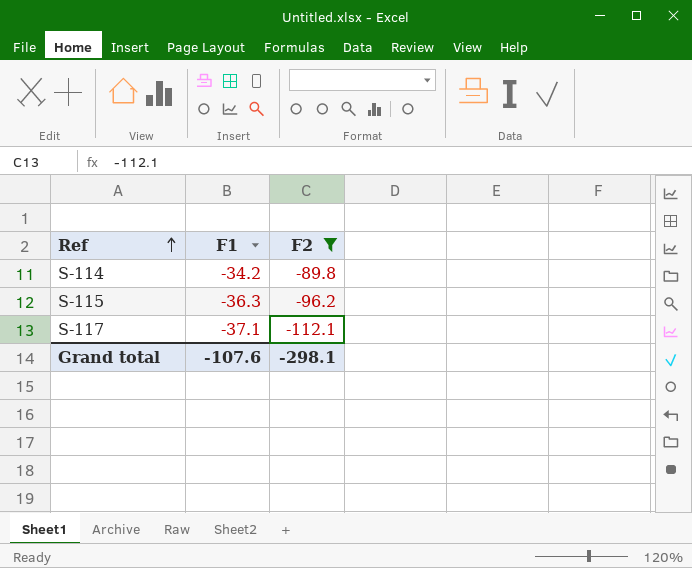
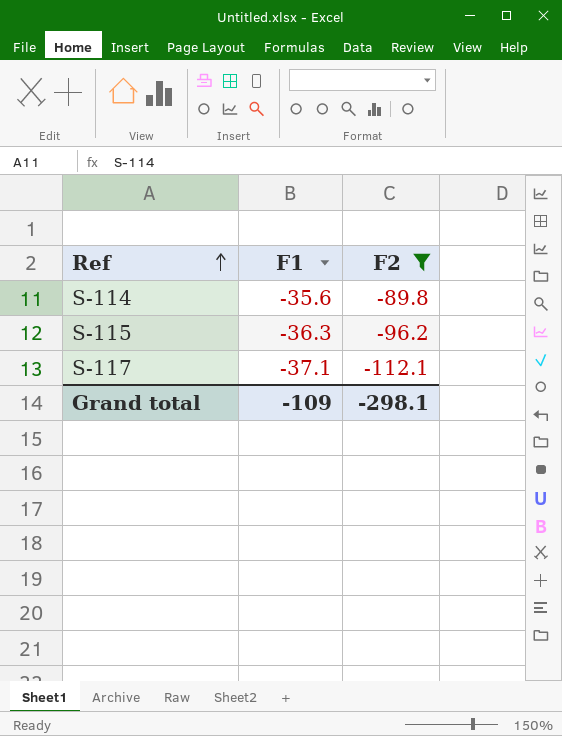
S-114 | F1: -34.2 -> -35.6
Grand total | F1: -107.6 -> -109

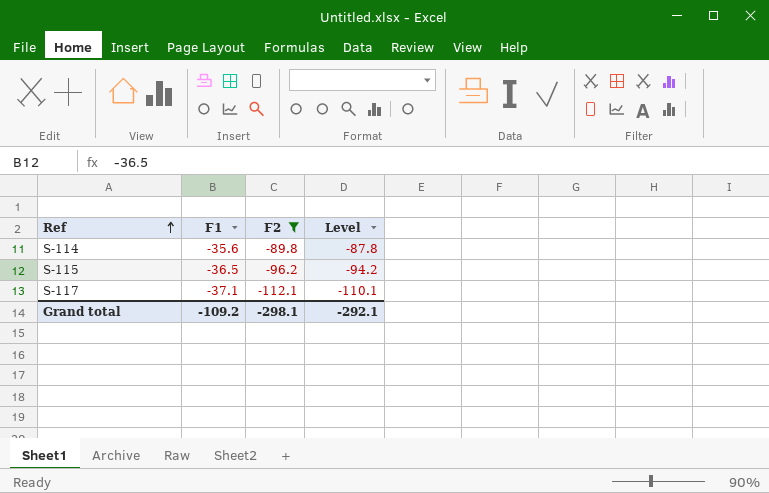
column Level | formula: none -> [F2] + 2
S-115 | F1: -36.3 -> -36.5
Grand total | F1: -109 -> -109.2

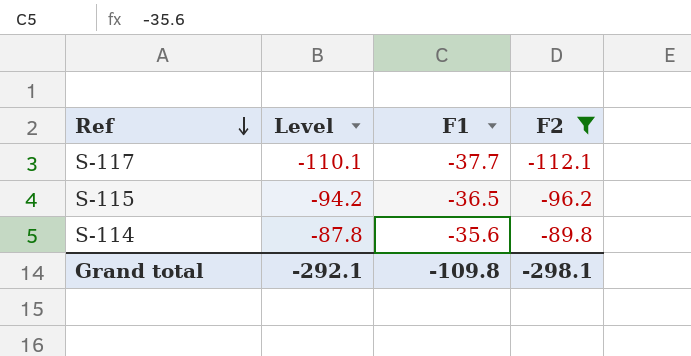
row order: Ref ascending -> Ref descending
column Level | position: 4 -> 2
S-117 | F1: -37.1 -> -37.7
Grand total | F1: -109.2 -> -109.8

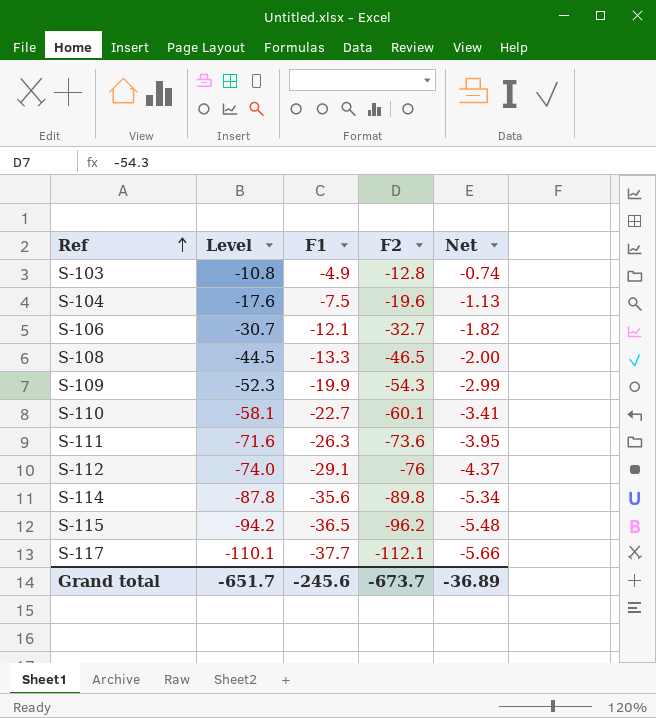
filter: F2 <= -89.8 -> none
row order: Ref descending -> Ref ascending
column Net | formula: none -> [F1] * 0.15
Grand total | Level: -292.1 -> -651.7
Grand total | F1: -109.8 -> -245.6
Grand total | F2: -298.1 -> -673.7

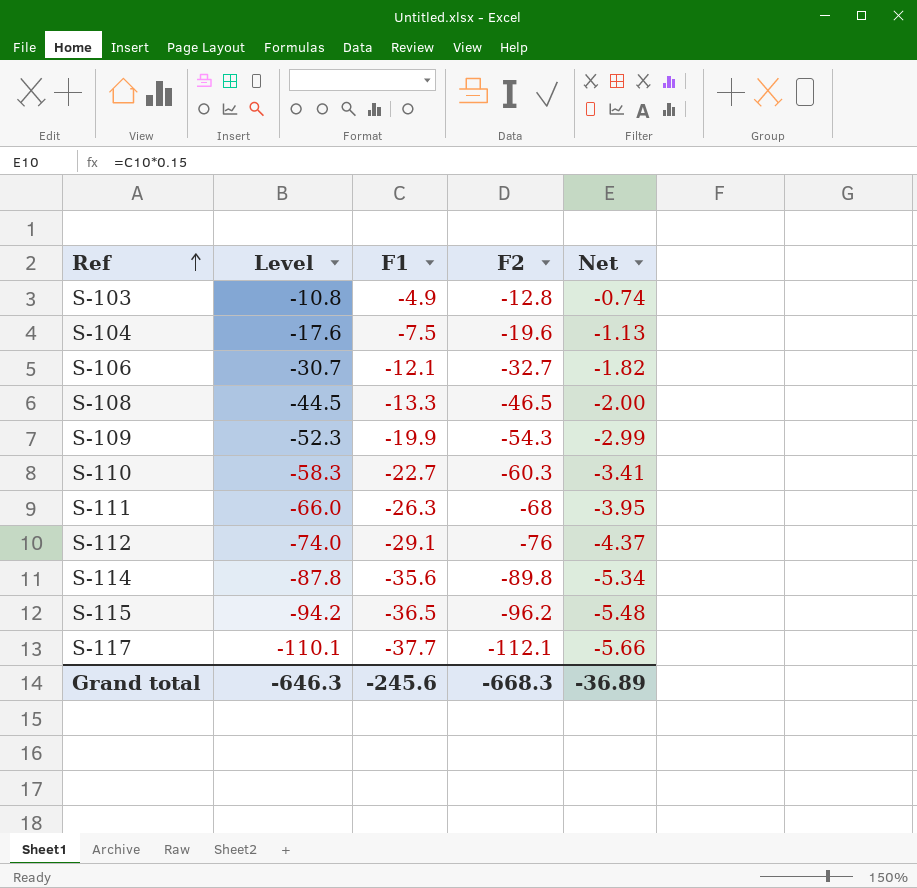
S-110 | Level: -58.1 -> -58.3
S-110 | F2: -60.1 -> -60.3
S-111 | Level: -71.6 -> -66.0
S-111 | F2: -73.6 -> -68
Grand total | Level: -651.7 -> -646.3
Grand total | F2: -673.7 -> -668.3

